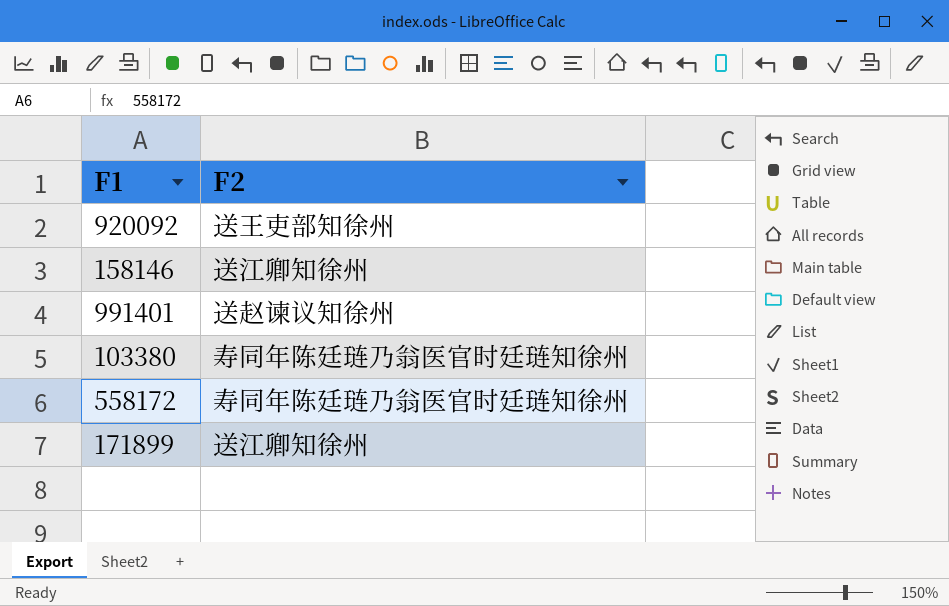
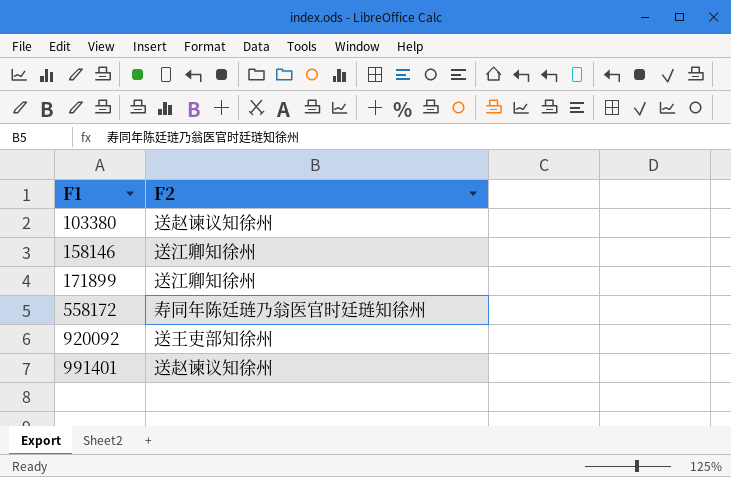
row order: none -> F1 ascending
103380 | F2: 寿同年陈廷琏乃翁医官时廷琏知徐州 -> 送赵谏议知徐州

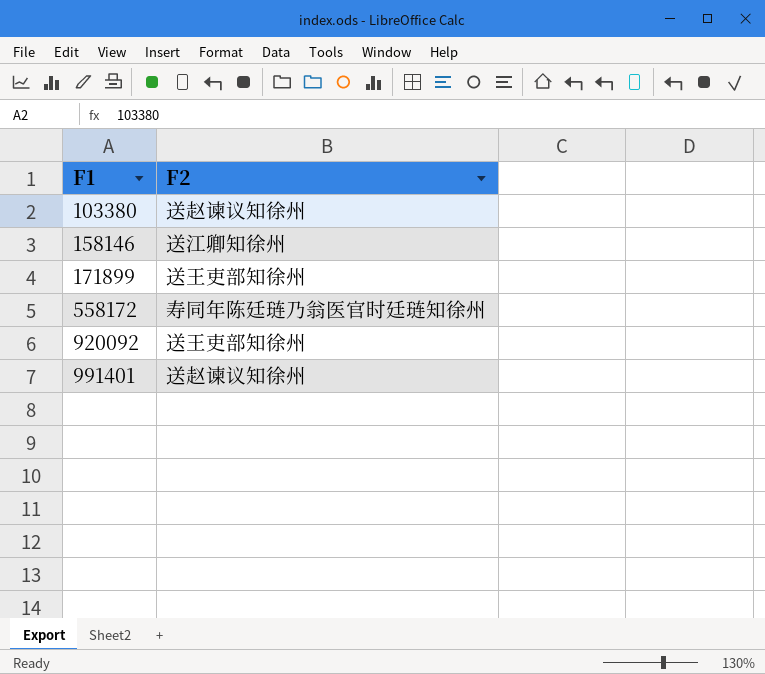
171899 | F2: 送江卿知徐州 -> 送王吏部知徐州

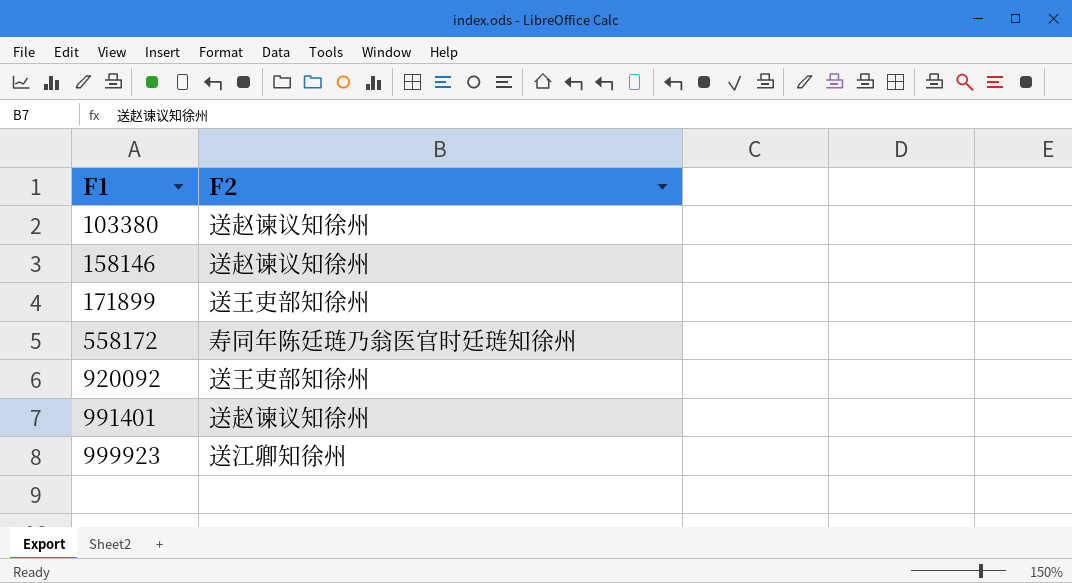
158146 | F2: 送江卿知徐州 -> 送赵谏议知徐州
row 999923: none -> 送江卿知徐州

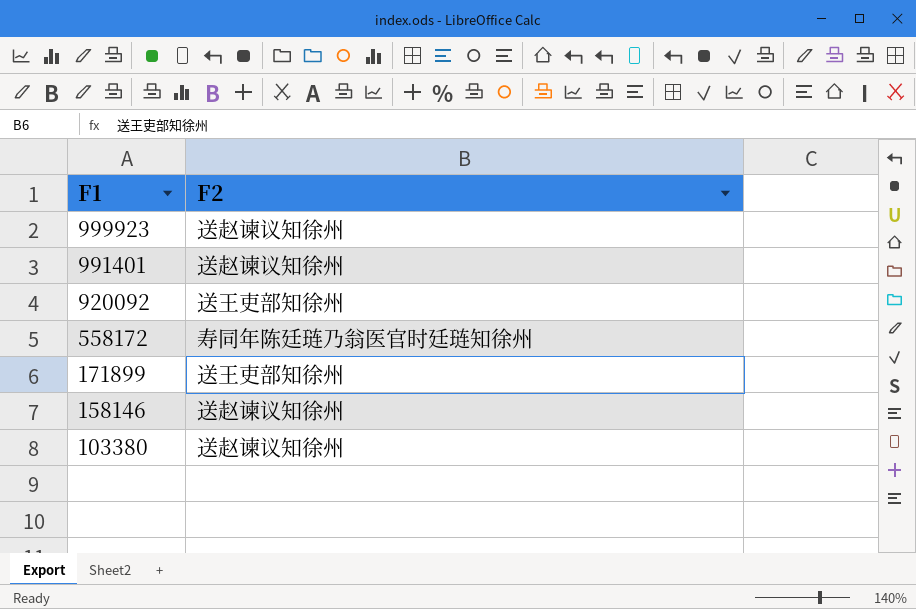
row order: F1 ascending -> F1 descending
999923 | F2: 送江卿知徐州 -> 送赵谏议知徐州

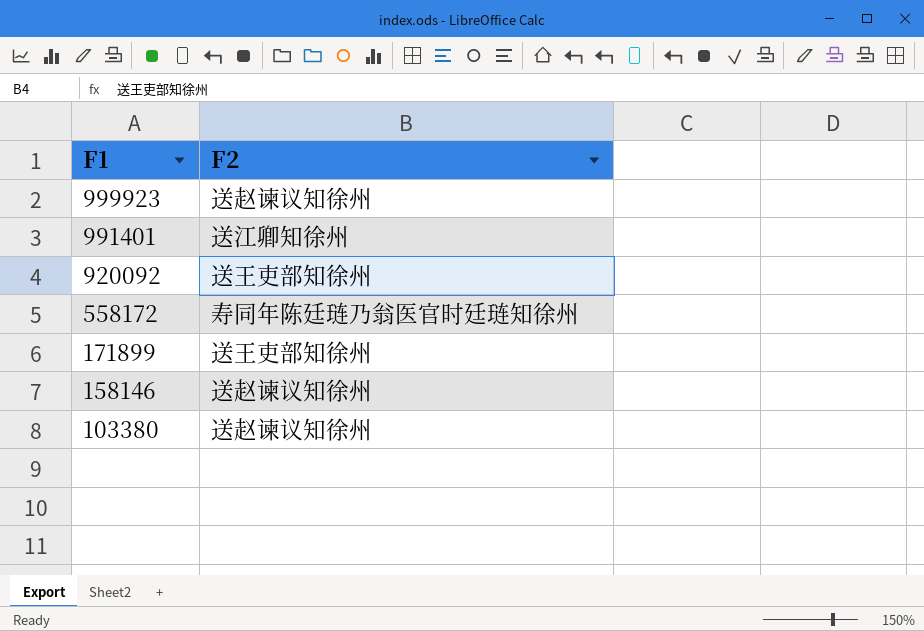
991401 | F2: 送赵谏议知徐州 -> 送江卿知徐州

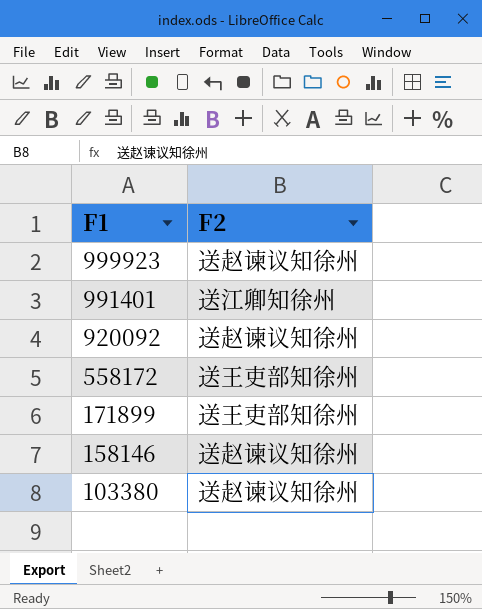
920092 | F2: 送王吏部知徐州 -> 送赵谏议知徐州
558172 | F2: 寿同年陈廷琏乃翁医官时廷琏知徐州 -> 送王吏部知徐州

